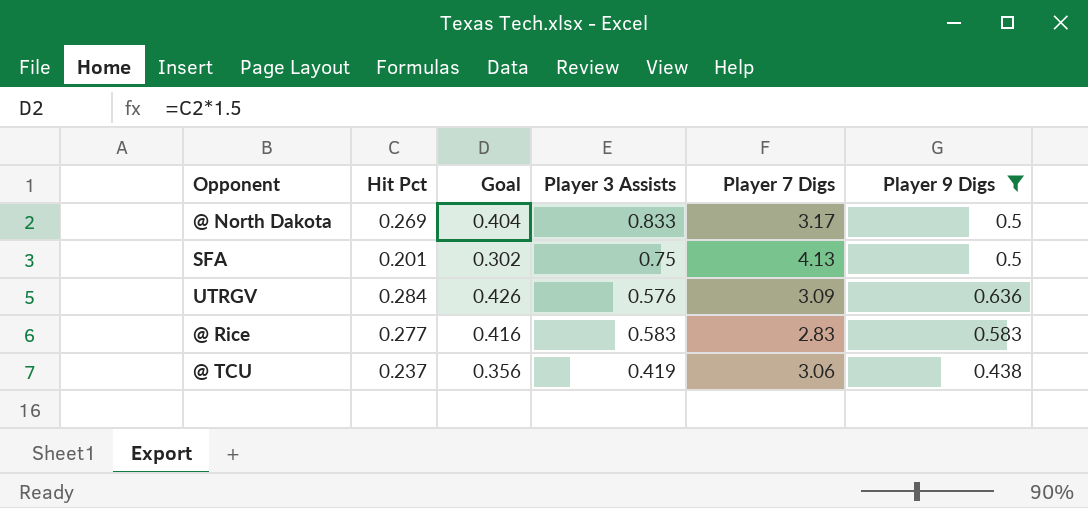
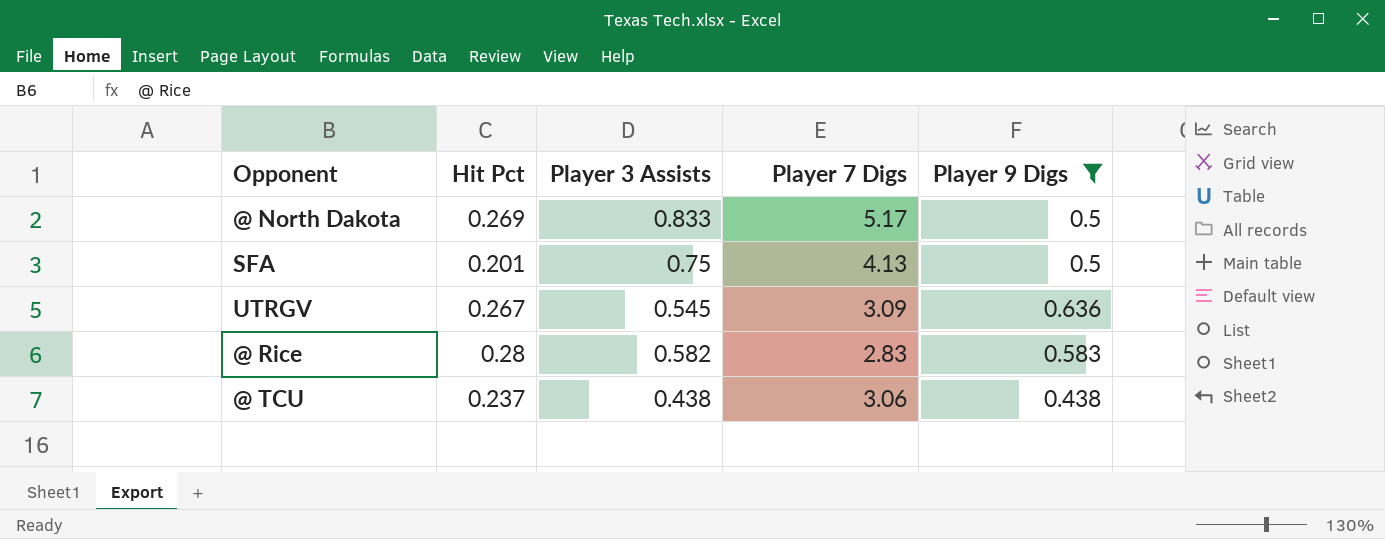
column Goal | formula: [Hit Pct] * 1.5 -> none
@ North Dakota | Player 7 Digs: 3.17 -> 5.17
UTRGV | Hit Pct: 0.284 -> 0.267
UTRGV | Player 3 Assists: 0.576 -> 0.545
@ Rice | Hit Pct: 0.277 -> 0.28
@ Rice | Player 3 Assists: 0.583 -> 0.582
@ TCU | Player 3 Assists: 0.419 -> 0.438

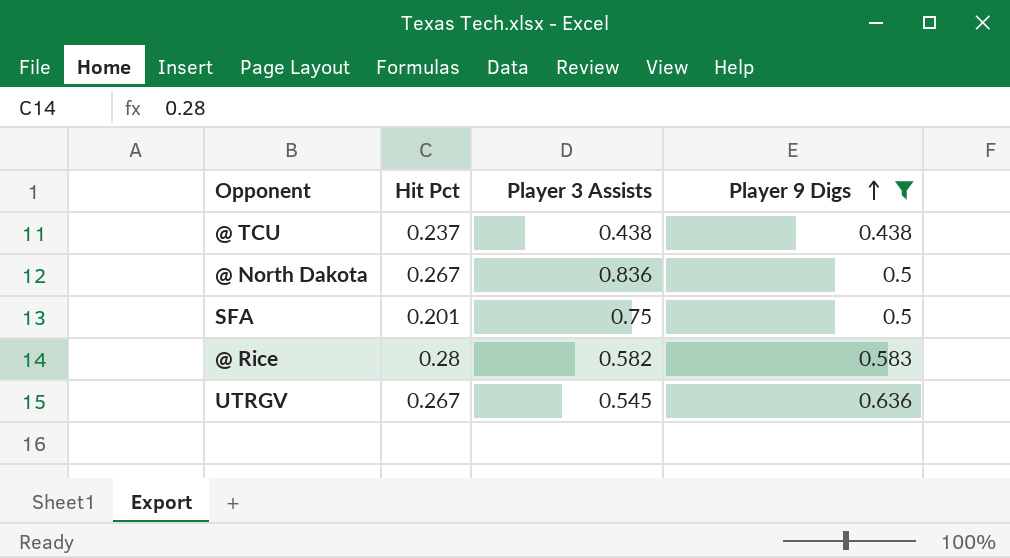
row order: none -> Player 9 Digs ascending
column Player 7 Digs | position: 4 -> none
@ North Dakota | Hit Pct: 0.269 -> 0.267
@ North Dakota | Player 3 Assists: 0.833 -> 0.836

